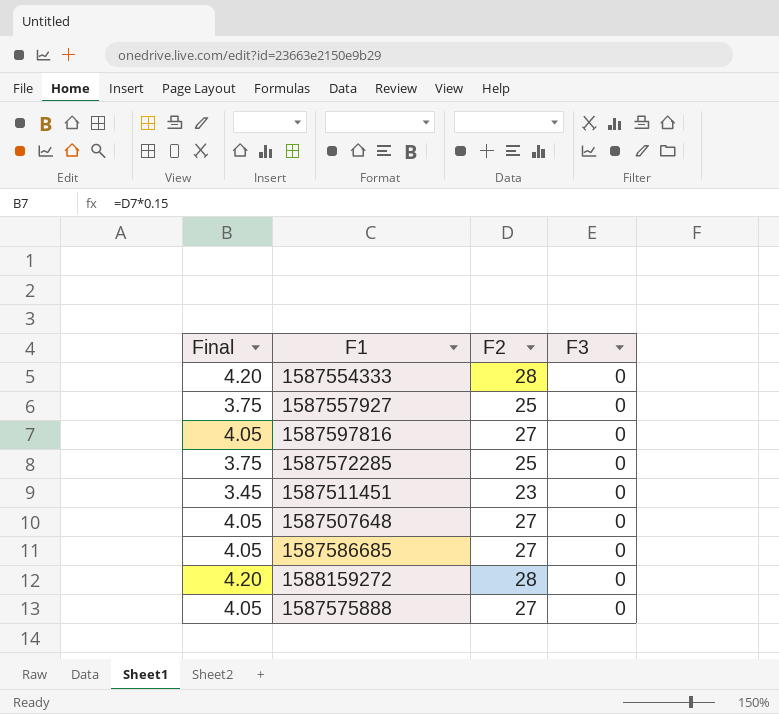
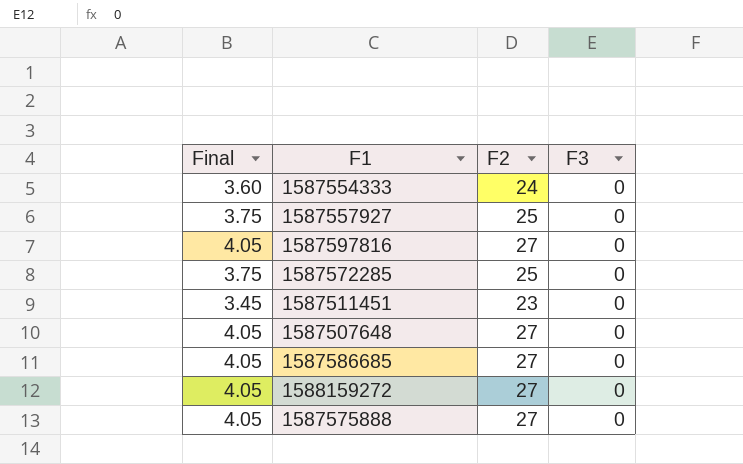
1587554333 | Final: 4.20 -> 3.60
1587554333 | F2: 28 -> 24
1588159272 | Final: 4.20 -> 4.05
1588159272 | F2: 28 -> 27

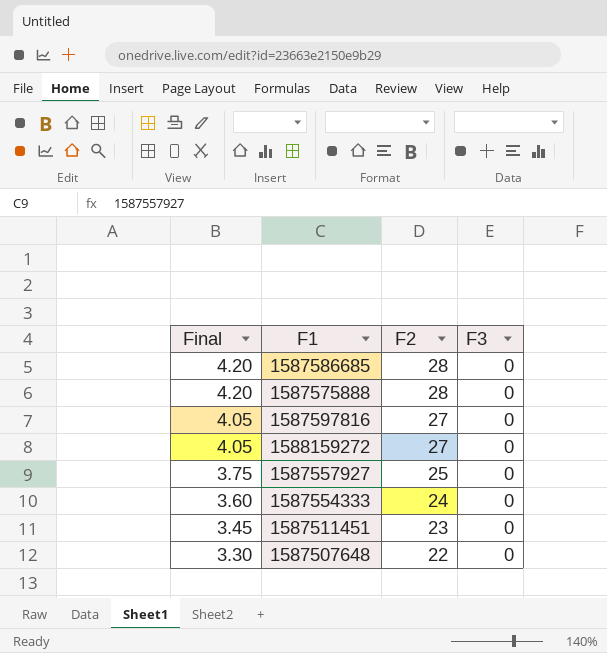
row order: none -> Final descending
row 1587572285: 3.75 | 25 | 0 -> none
1587586685 | Final: 4.05 -> 4.20
1587586685 | F2: 27 -> 28
1587575888 | Final: 4.05 -> 4.20
1587575888 | F2: 27 -> 28
1587507648 | Final: 4.05 -> 3.30
1587507648 | F2: 27 -> 22

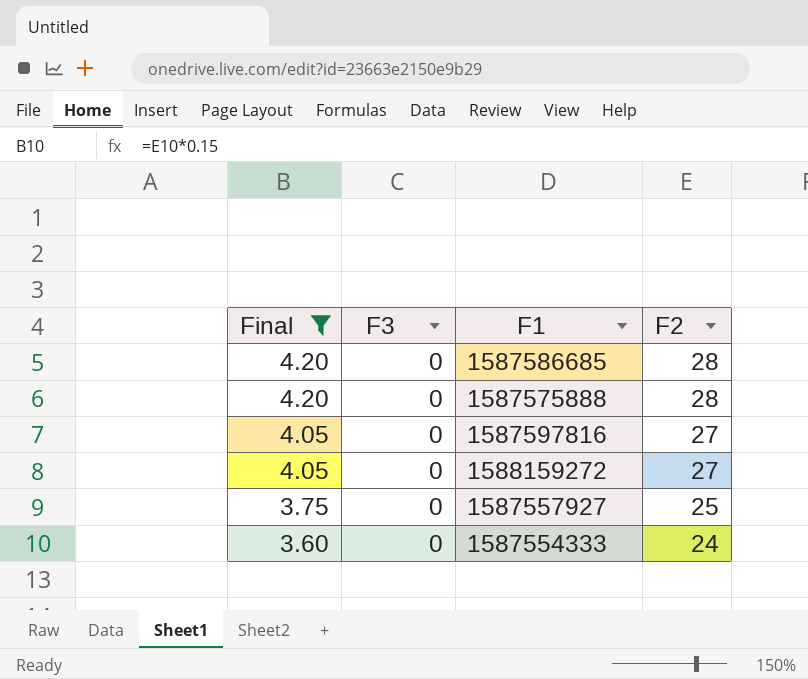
filter: none -> Final >= 3.60
column F3 | position: 4 -> 2

